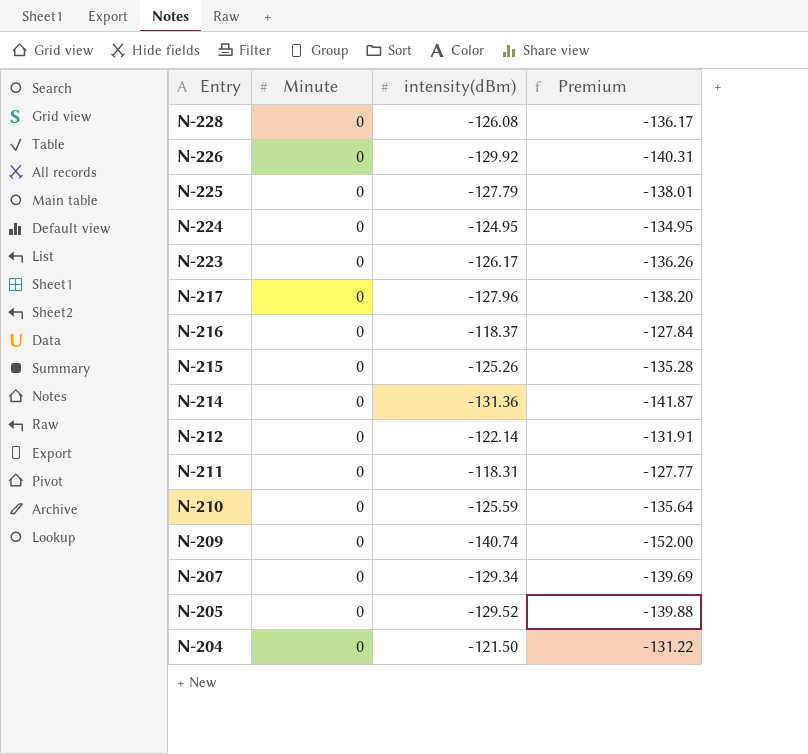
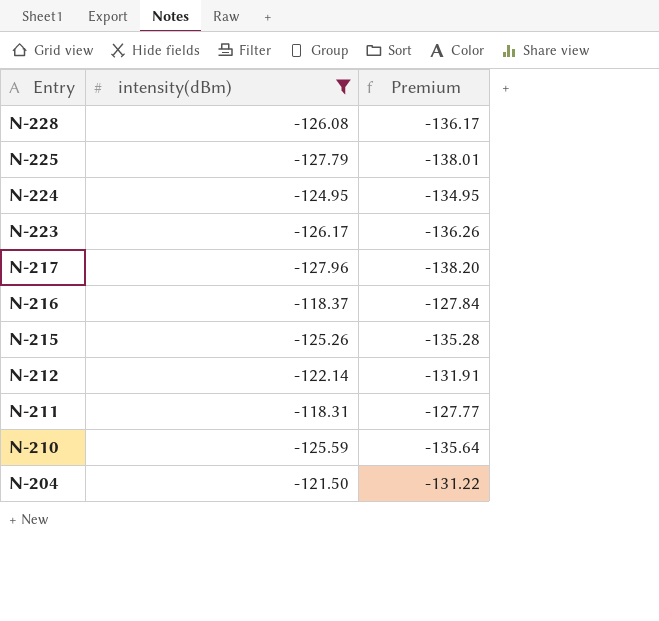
filter: none -> intensity(dBm) >= -127.96
column Minute | position: 2 -> none

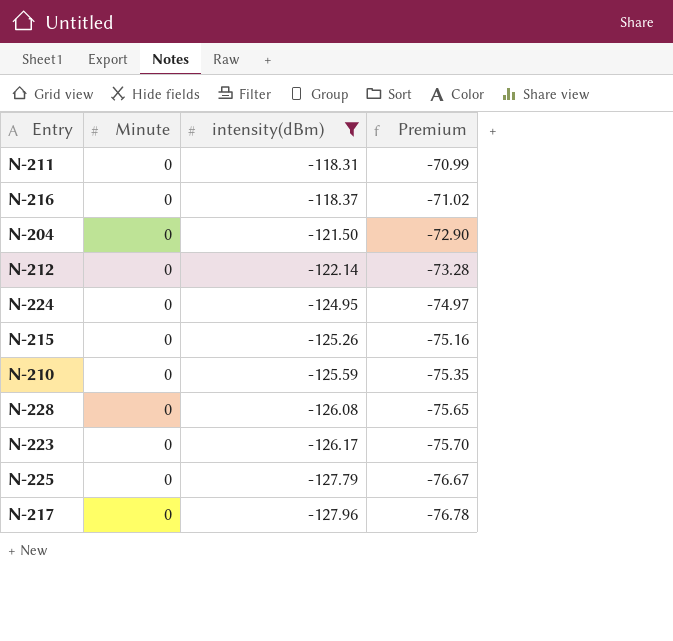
row order: Entry descending -> intensity(dBm) descending
column Minute | position: none -> 2
column Premium | formula: [intensity(dBm)] * 1.08 -> [intensity(dBm)] * 0.6

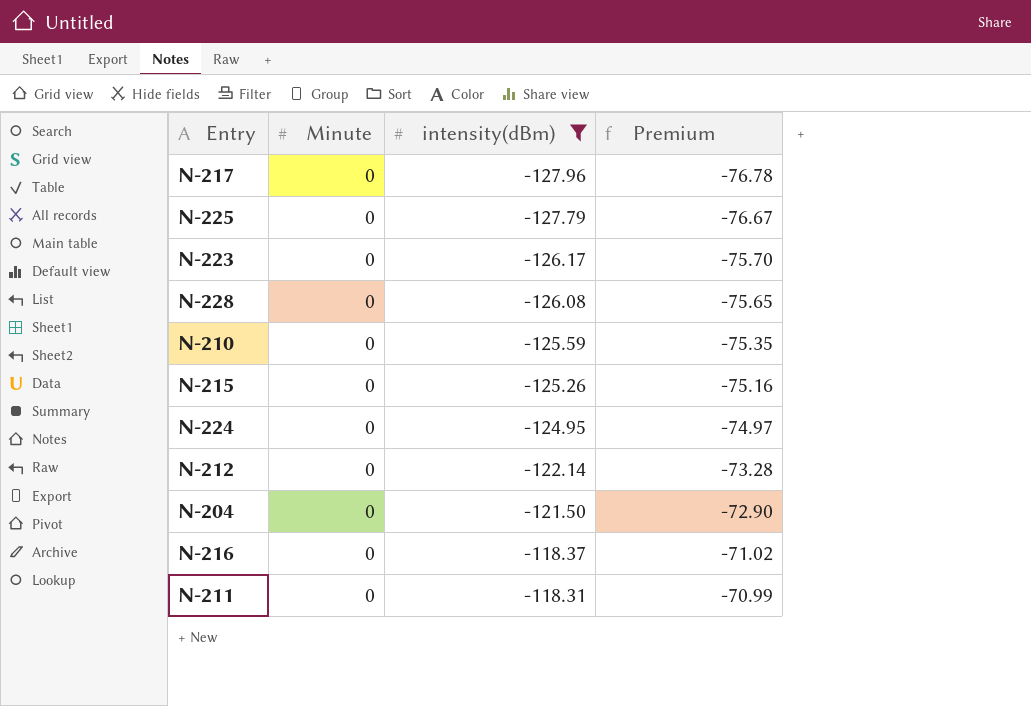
row order: intensity(dBm) descending -> intensity(dBm) ascending

